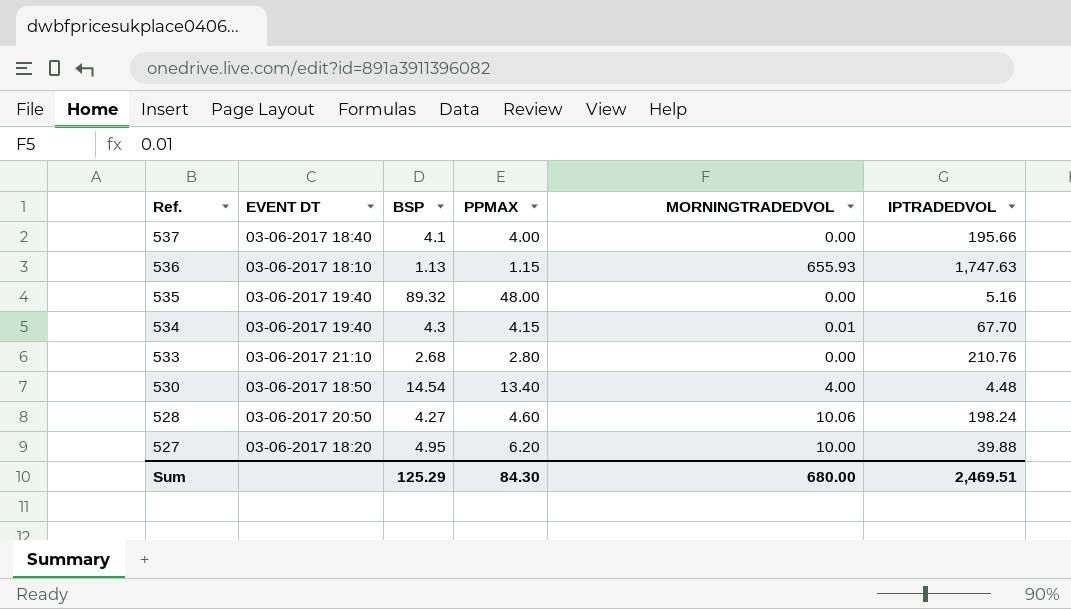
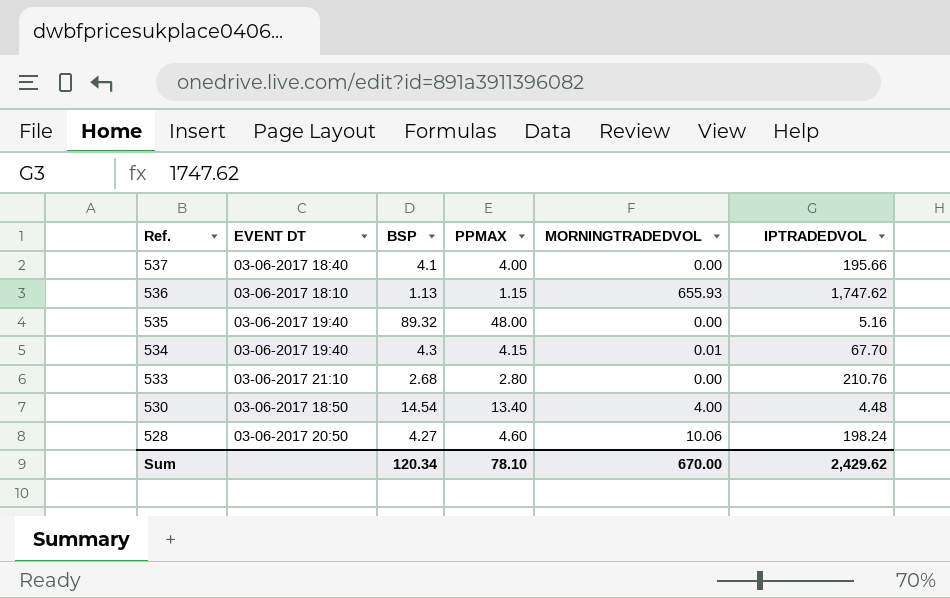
row 527: 03-06-2017 18:20 | 4.95 | 6.20 | 10.00 | 39.88 -> none
536 | IPTRADEDVOL: 1,747.63 -> 1,747.62
Sum | BSP: 125.29 -> 120.34
Sum | PPMAX: 84.30 -> 78.10
Sum | MORNINGTRADEDVOL: 680.00 -> 670.00
Sum | IPTRADEDVOL: 2,469.51 -> 2,429.62

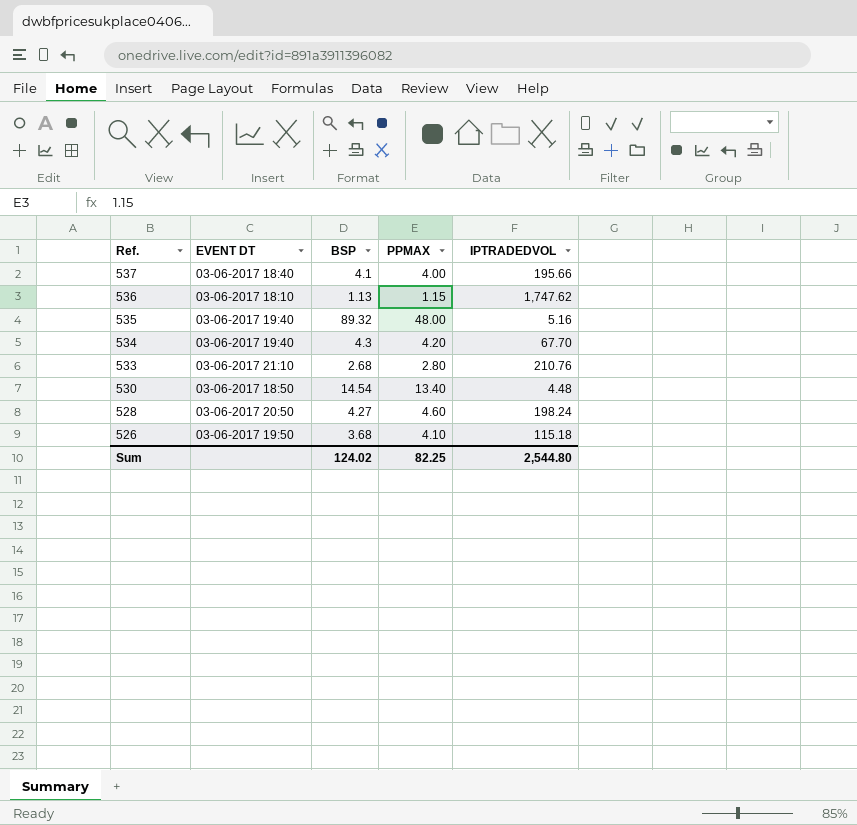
column MORNINGTRADEDVOL | position: 5 -> none
534 | PPMAX: 4.15 -> 4.20
row 526: none -> 03-06-2017 19:50 | 3.68 | 4.10 | 115.18
Sum | BSP: 120.34 -> 124.02
Sum | PPMAX: 78.10 -> 82.25
Sum | IPTRADEDVOL: 2,429.62 -> 2,544.80

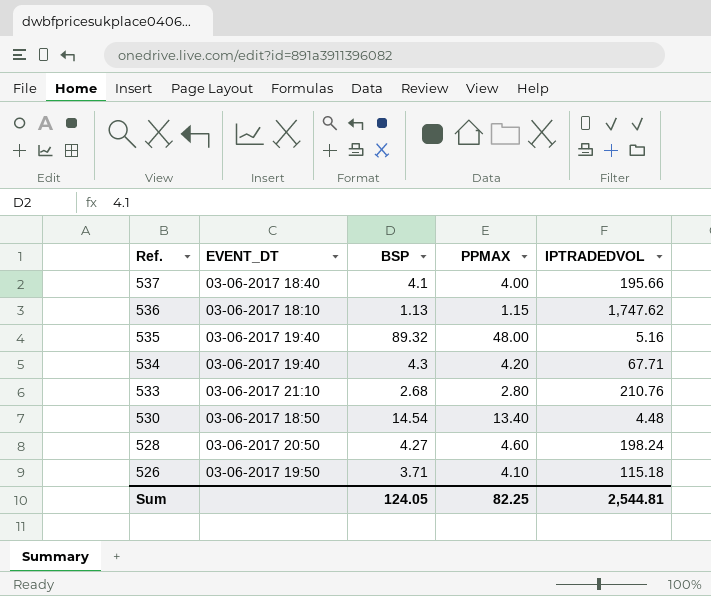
column name: EVENT DT -> EVENT_DT
534 | IPTRADEDVOL: 67.70 -> 67.71
526 | BSP: 3.68 -> 3.71
Sum | BSP: 124.02 -> 124.05
Sum | IPTRADEDVOL: 2,544.80 -> 2,544.81

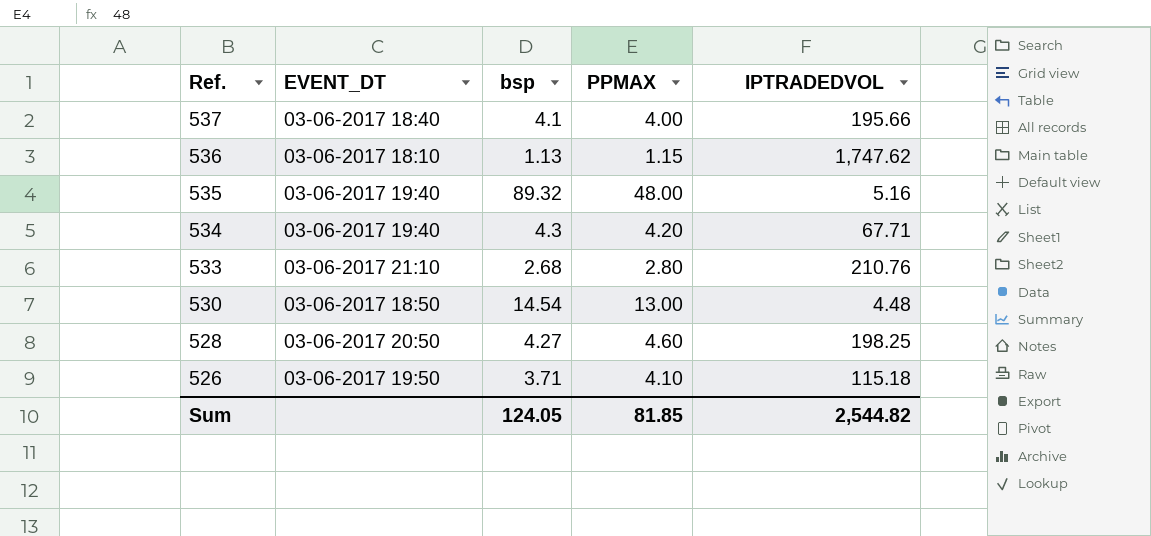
column name: BSP -> bsp
530 | PPMAX: 13.40 -> 13.00
528 | IPTRADEDVOL: 198.24 -> 198.25
Sum | PPMAX: 82.25 -> 81.85
Sum | IPTRADEDVOL: 2,544.81 -> 2,544.82

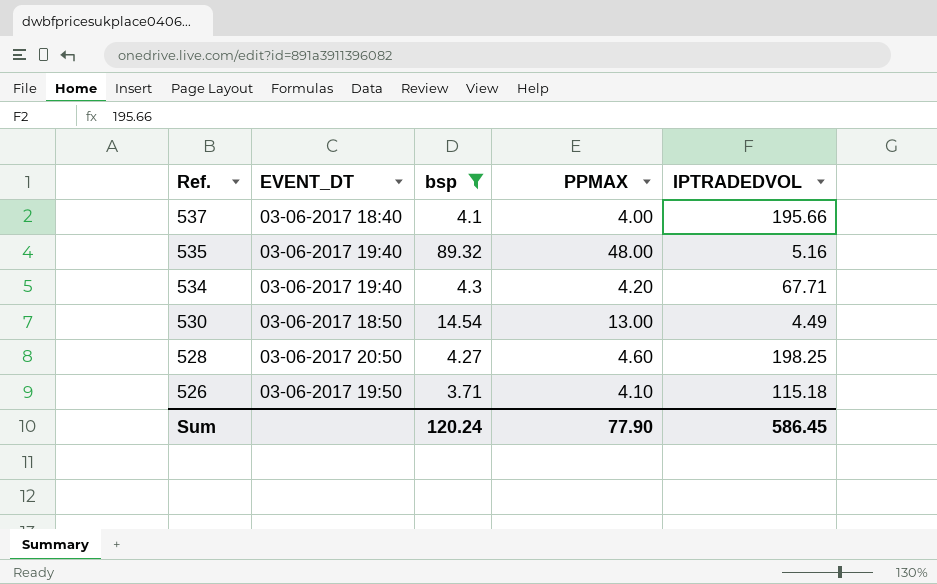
filter: none -> bsp >= 3.71
530 | IPTRADEDVOL: 4.48 -> 4.49
Sum | bsp: 124.05 -> 120.24
Sum | PPMAX: 81.85 -> 77.90
Sum | IPTRADEDVOL: 2,544.82 -> 586.45

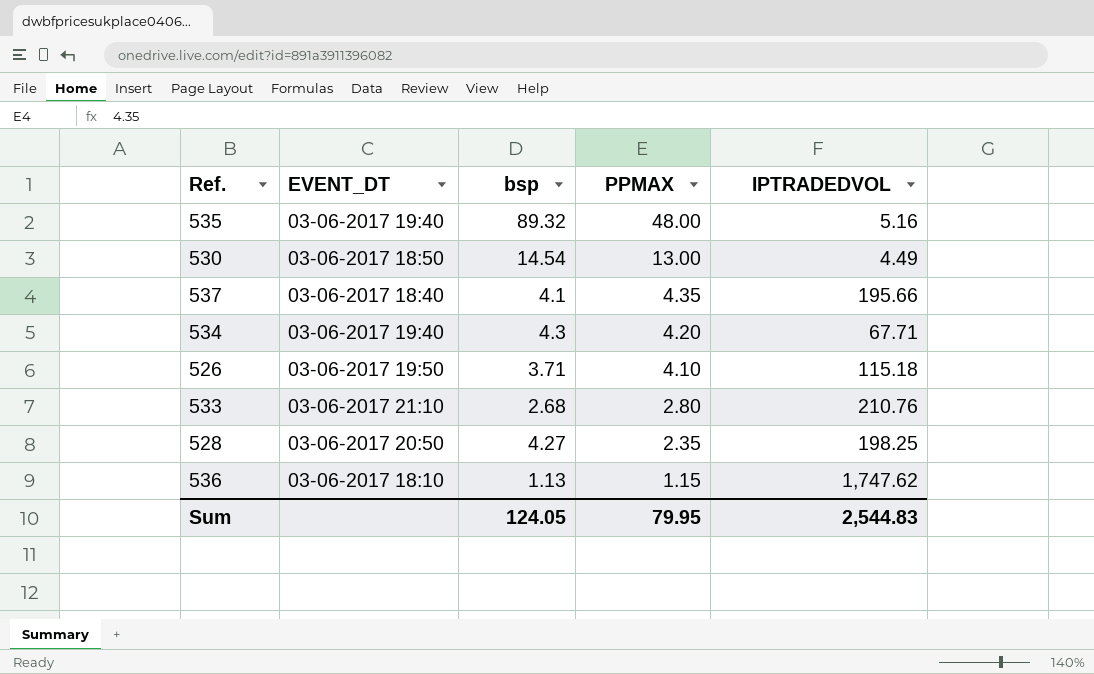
filter: bsp >= 3.71 -> none
row order: Ref. descending -> PPMAX descending
537 | PPMAX: 4.00 -> 4.35
528 | PPMAX: 4.60 -> 2.35
Sum | bsp: 120.24 -> 124.05
Sum | PPMAX: 77.90 -> 79.95
Sum | IPTRADEDVOL: 586.45 -> 2,544.83

